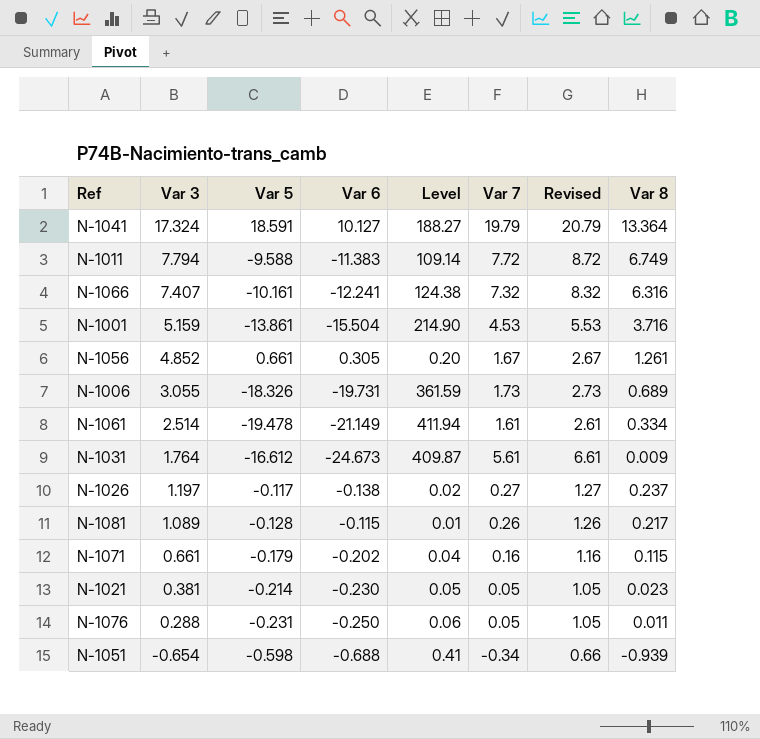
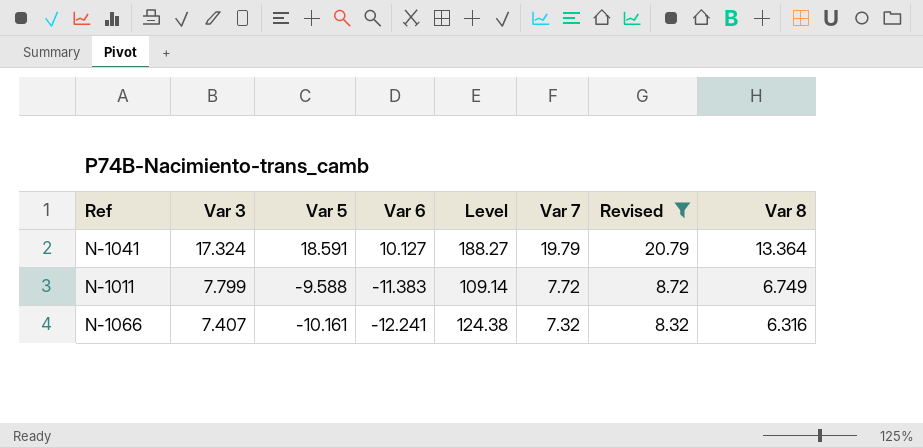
filter: none -> Revised >= 8.32
N-1011 | Var 3: 7.794 -> 7.799

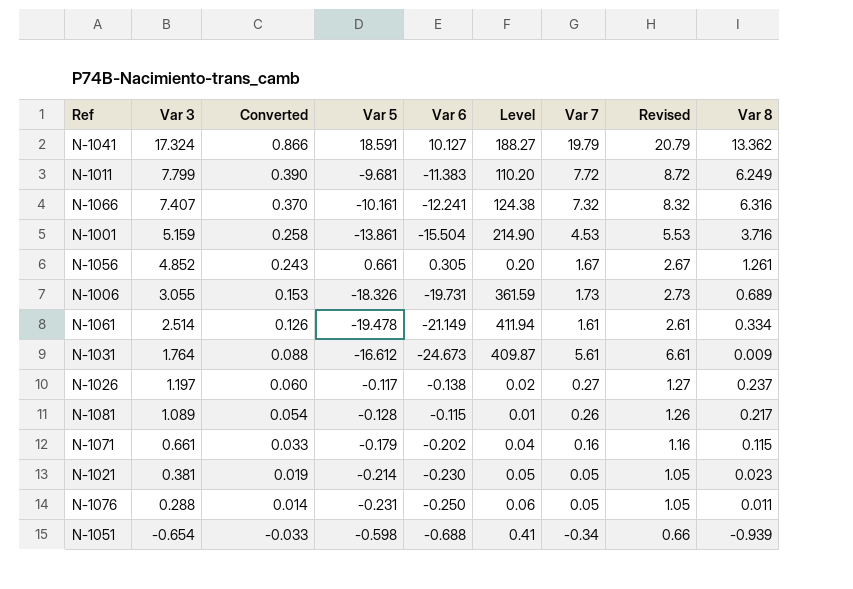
filter: Revised >= 8.32 -> none
column Converted | formula: none -> [Var 3] * 0.05
N-1041 | Var 8: 13.364 -> 13.362
N-1011 | Var 5: -9.588 -> -9.681
N-1011 | Level: 109.14 -> 110.20
N-1011 | Var 8: 6.749 -> 6.249

